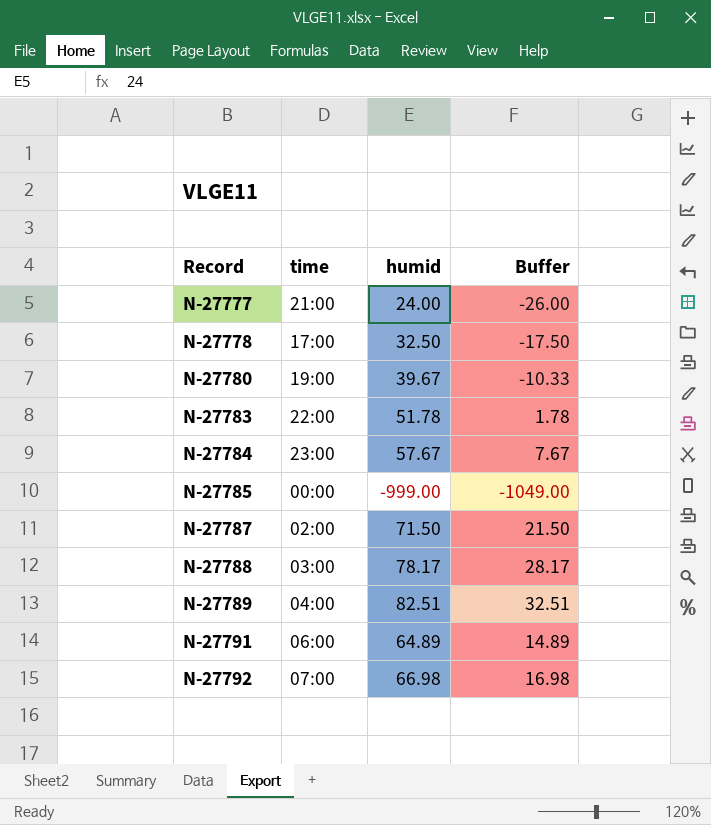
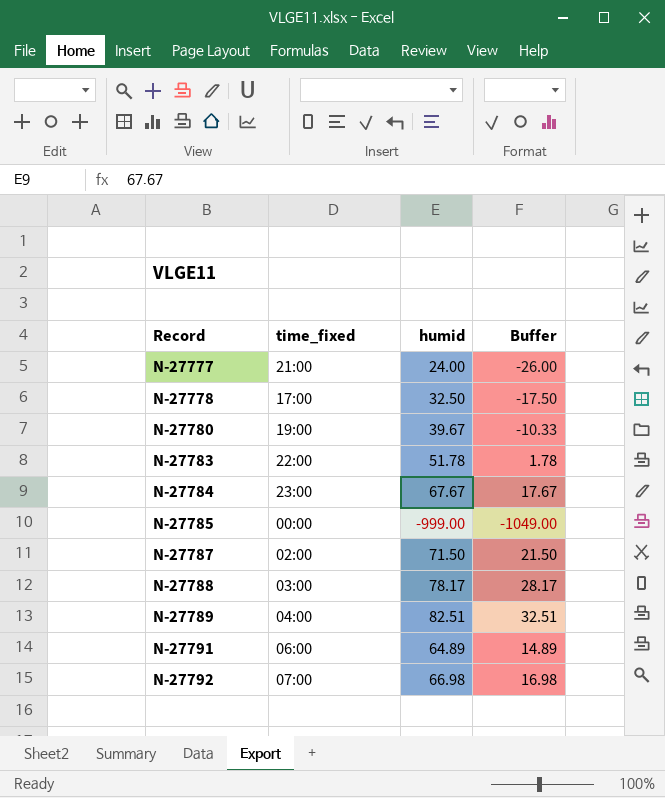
column name: time -> time_fixed
N-27784 | humid: 57.67 -> 67.67
N-27784 | Buffer: 7.67 -> 17.67

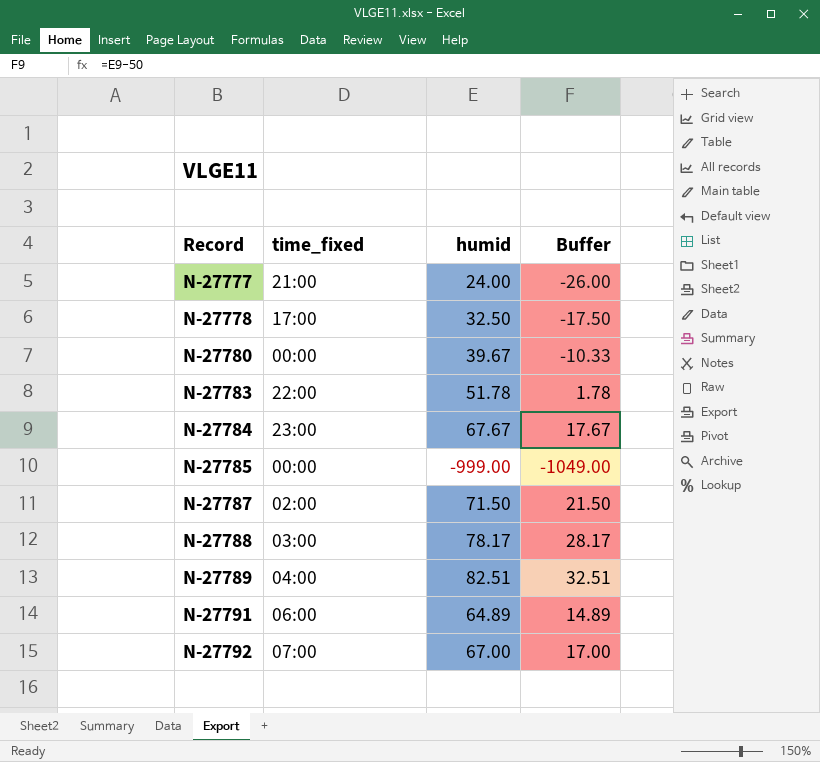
N-27780 | time_fixed: 19:00 -> 00:00
N-27792 | humid: 66.98 -> 67.00
N-27792 | Buffer: 16.98 -> 17.00

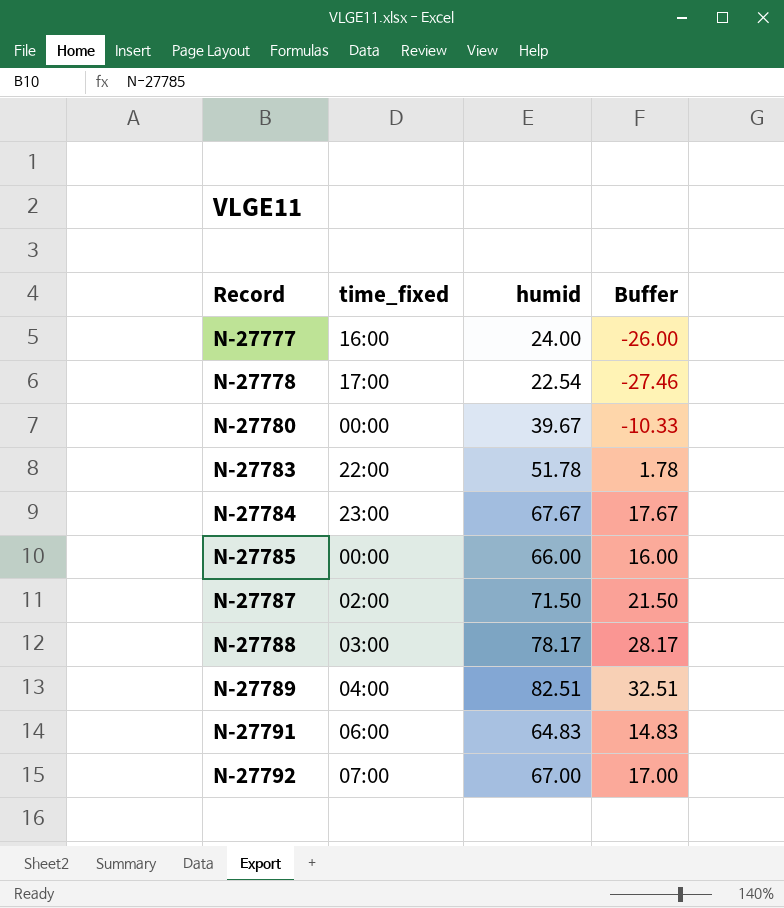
N-27777 | time_fixed: 21:00 -> 16:00
N-27778 | humid: 32.50 -> 22.54
N-27778 | Buffer: -17.50 -> -27.46
N-27785 | humid: -999.00 -> 66.00
N-27785 | Buffer: -1049.00 -> 16.00
N-27791 | humid: 64.89 -> 64.83
N-27791 | Buffer: 14.89 -> 14.83

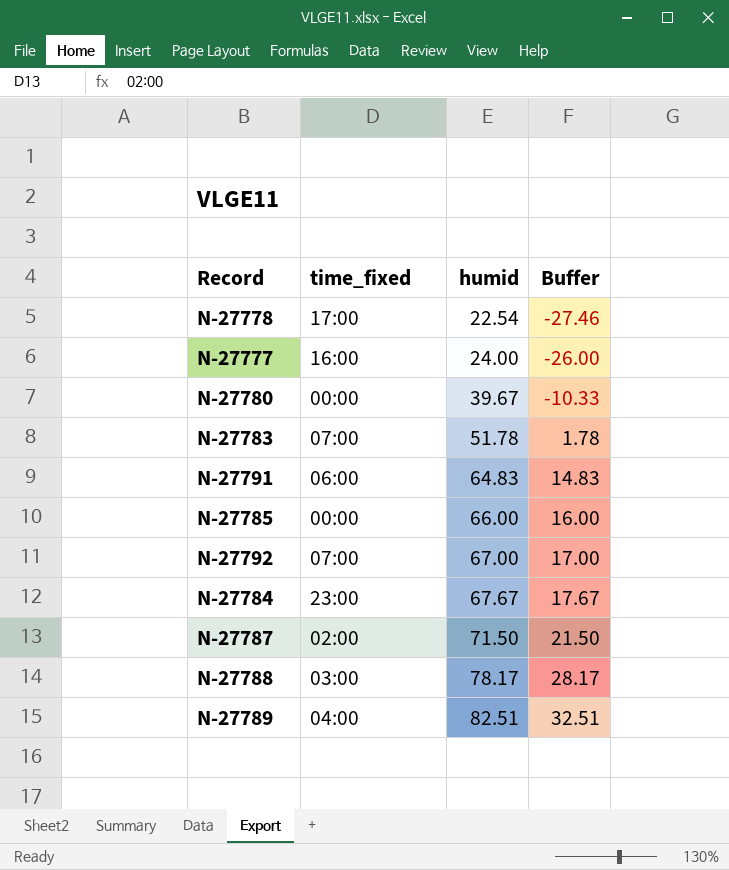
row order: Record ascending -> humid ascending
N-27783 | time_fixed: 22:00 -> 07:00

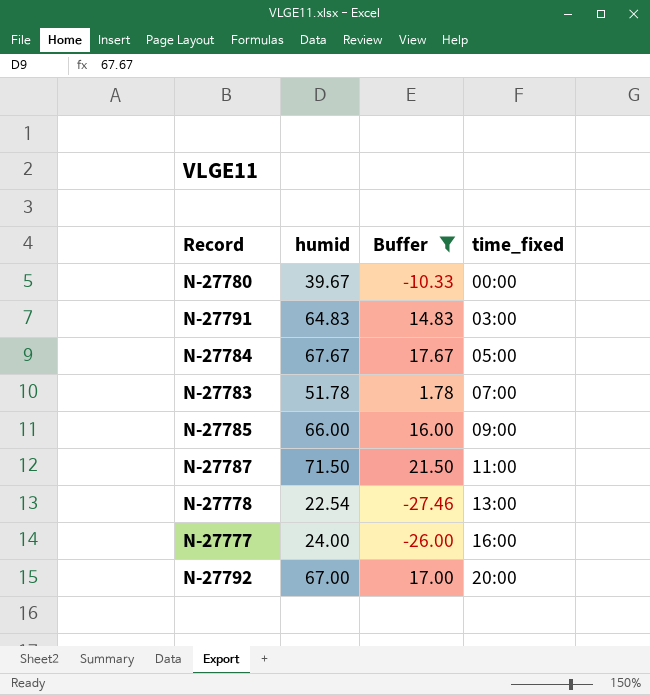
filter: none -> Buffer <= 21.50
row order: humid ascending -> time_fixed ascending
column time_fixed | position: 2 -> 4
N-27791 | time_fixed: 06:00 -> 03:00
N-27784 | time_fixed: 23:00 -> 05:00
N-27785 | time_fixed: 00:00 -> 09:00
N-27787 | time_fixed: 02:00 -> 11:00
N-27778 | time_fixed: 17:00 -> 13:00
N-27792 | time_fixed: 07:00 -> 20:00

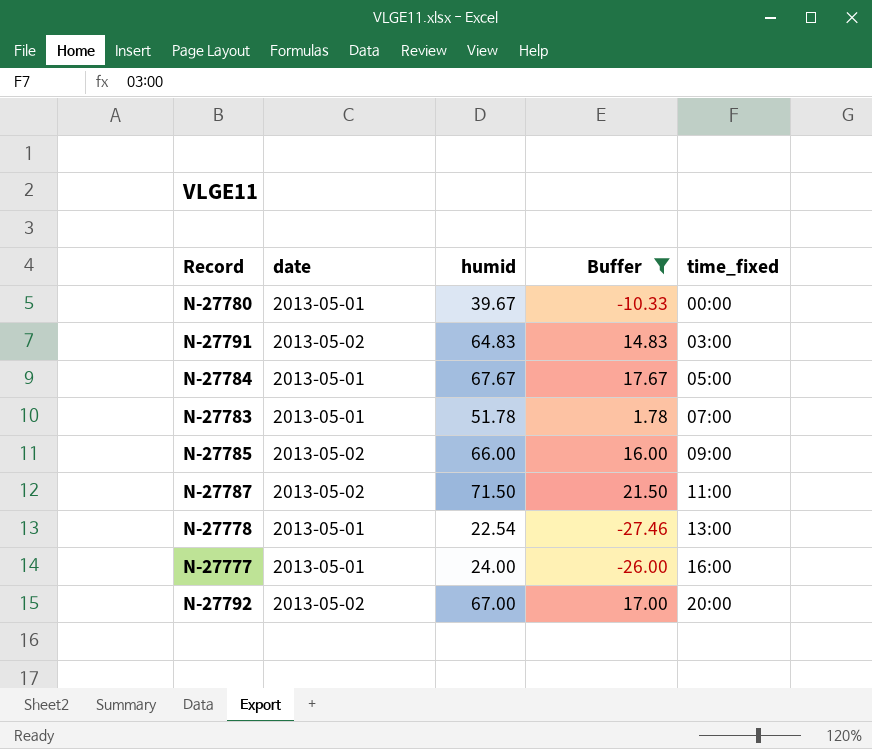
column date | position: none -> 2

